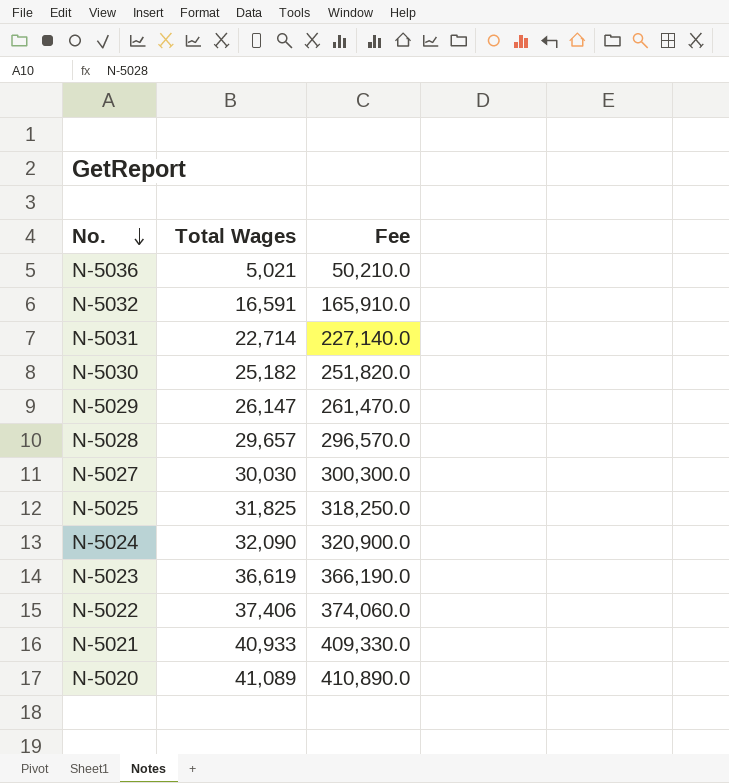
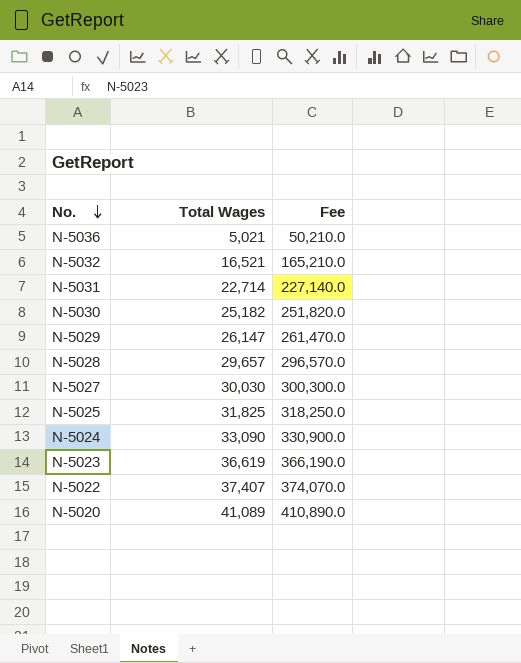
row N-5021: 40,933 | 409,330.0 -> none
N-5032 | Total Wages: 16,591 -> 16,521
N-5032 | Fee: 165,910.0 -> 165,210.0
N-5024 | Total Wages: 32,090 -> 33,090
N-5024 | Fee: 320,900.0 -> 330,900.0
N-5022 | Total Wages: 37,406 -> 37,407
N-5022 | Fee: 374,060.0 -> 374,070.0

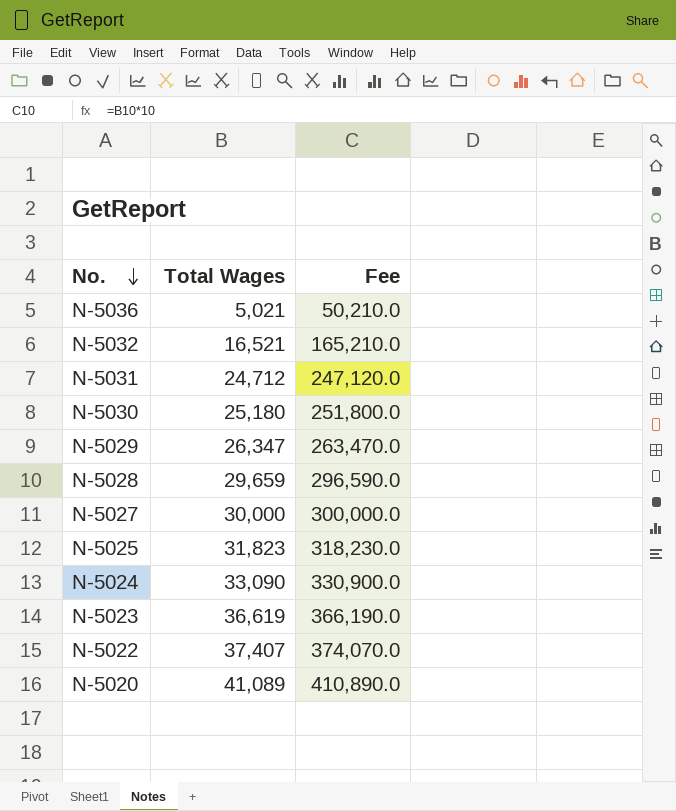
N-5031 | Total Wages: 22,714 -> 24,712
N-5031 | Fee: 227,140.0 -> 247,120.0
N-5030 | Total Wages: 25,182 -> 25,180
N-5030 | Fee: 251,820.0 -> 251,800.0
N-5029 | Total Wages: 26,147 -> 26,347
N-5029 | Fee: 261,470.0 -> 263,470.0
N-5028 | Total Wages: 29,657 -> 29,659
N-5028 | Fee: 296,570.0 -> 296,590.0
N-5027 | Total Wages: 30,030 -> 30,000
N-5027 | Fee: 300,300.0 -> 300,000.0
N-5025 | Total Wages: 31,825 -> 31,823
N-5025 | Fee: 318,250.0 -> 318,230.0

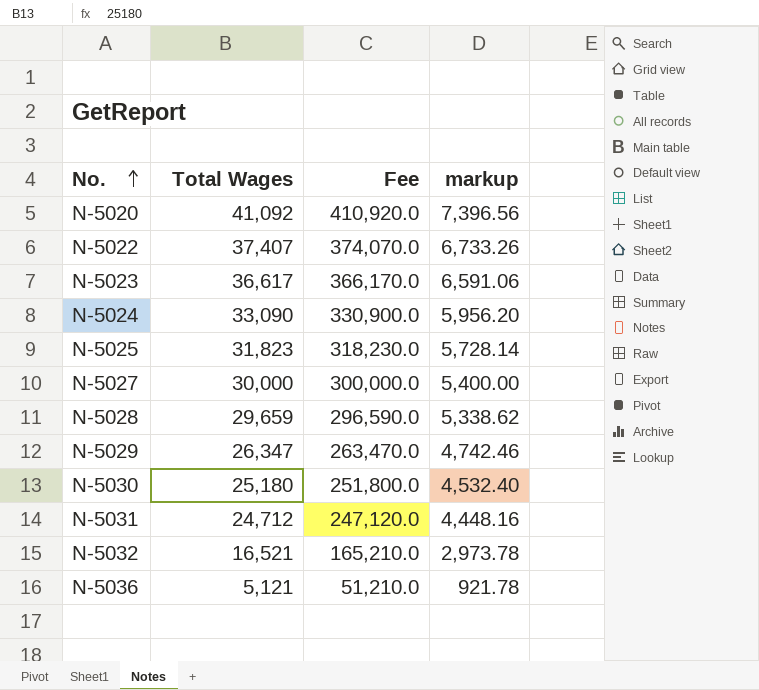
row order: No. descending -> No. ascending
column markup | formula: none -> [Total Wages] * 0.18
N-5020 | Total Wages: 41,089 -> 41,092
N-5020 | Fee: 410,890.0 -> 410,920.0
N-5023 | Total Wages: 36,619 -> 36,617
N-5023 | Fee: 366,190.0 -> 366,170.0
N-5036 | Total Wages: 5,021 -> 5,121
N-5036 | Fee: 50,210.0 -> 51,210.0

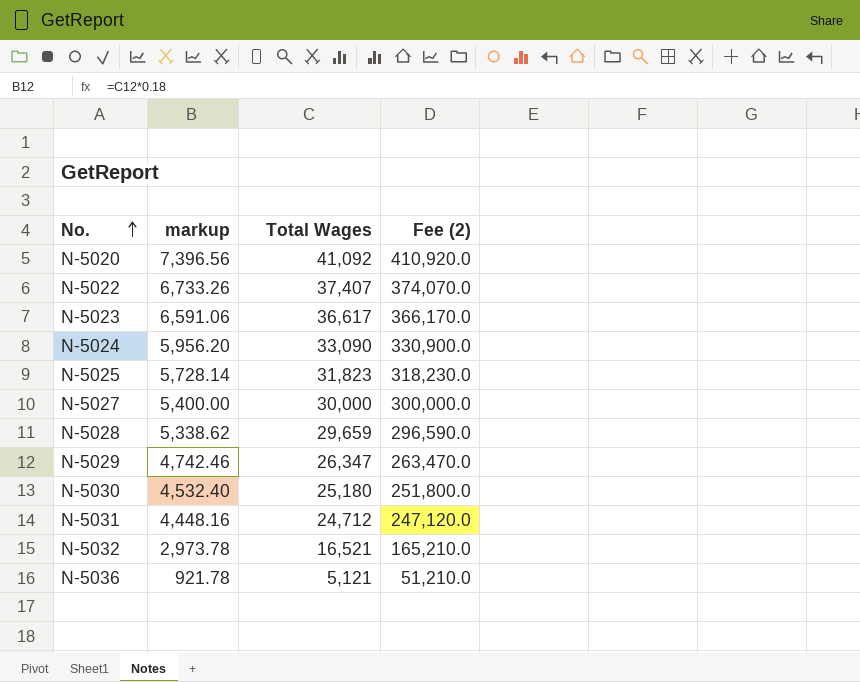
column markup | position: 4 -> 2
column name: Fee -> Fee (2)

